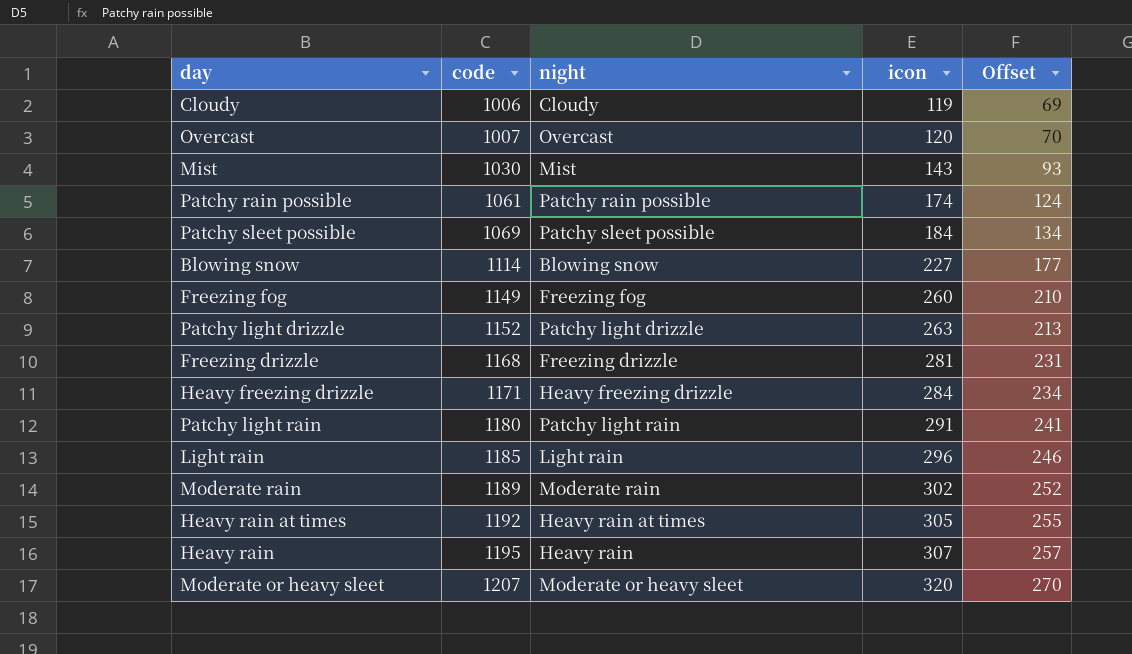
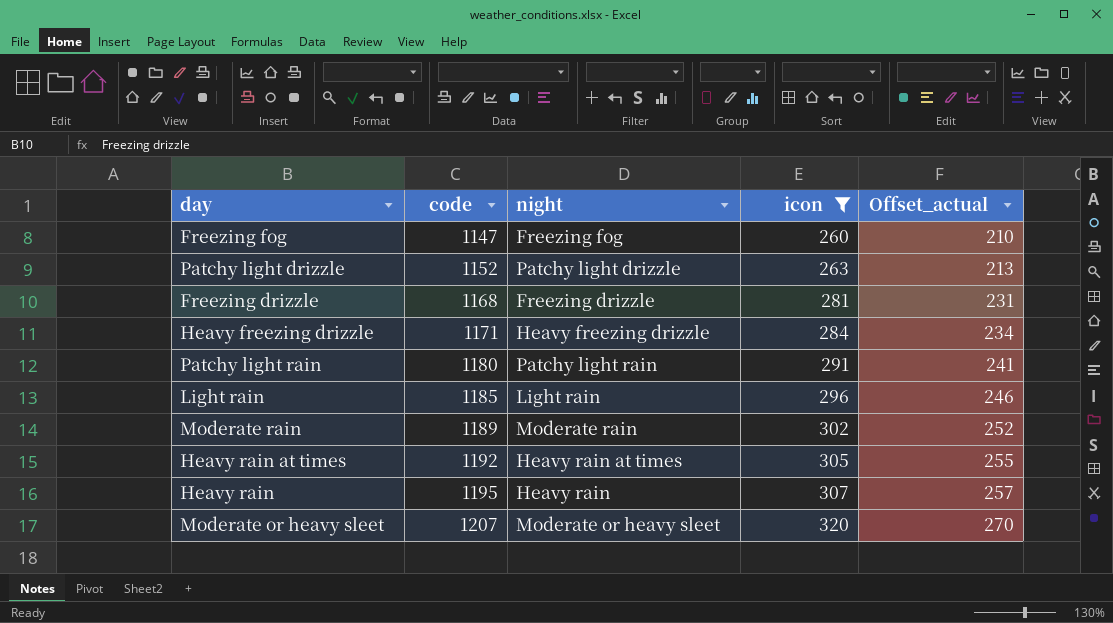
filter: none -> icon >= 260
column name: Offset -> Offset_actual
Freezing fog | code: 1149 -> 1147

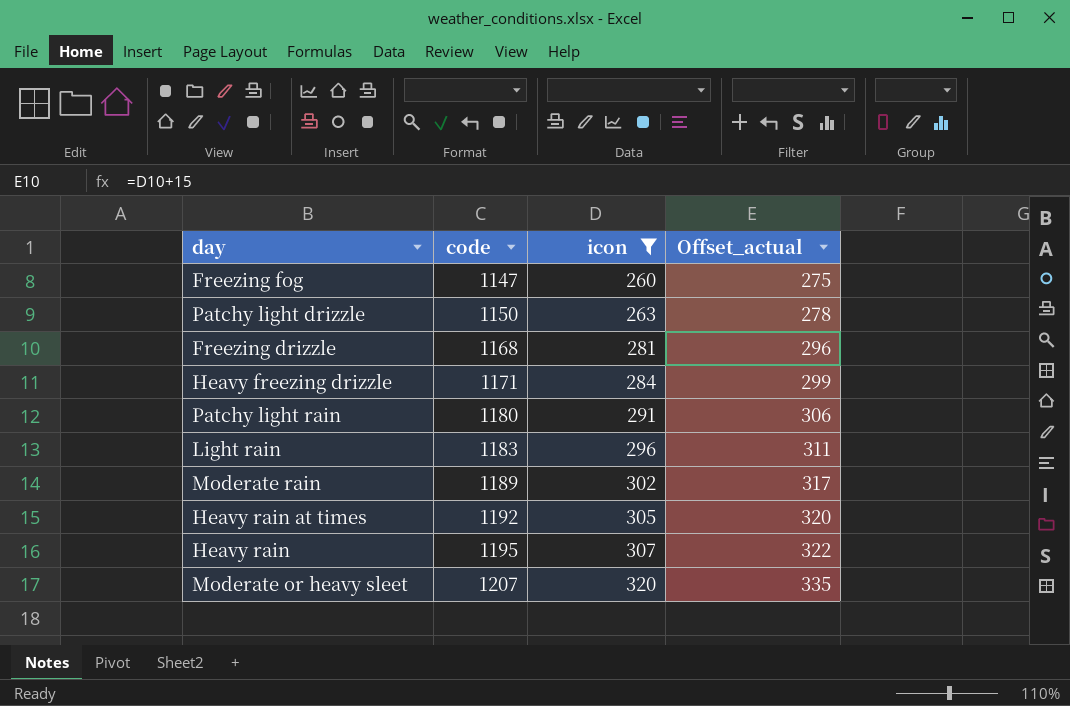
column night | position: 3 -> none
column Offset_actual | formula: [icon] - 50 -> [icon] + 15
Patchy light drizzle | code: 1152 -> 1150
Light rain | code: 1185 -> 1183

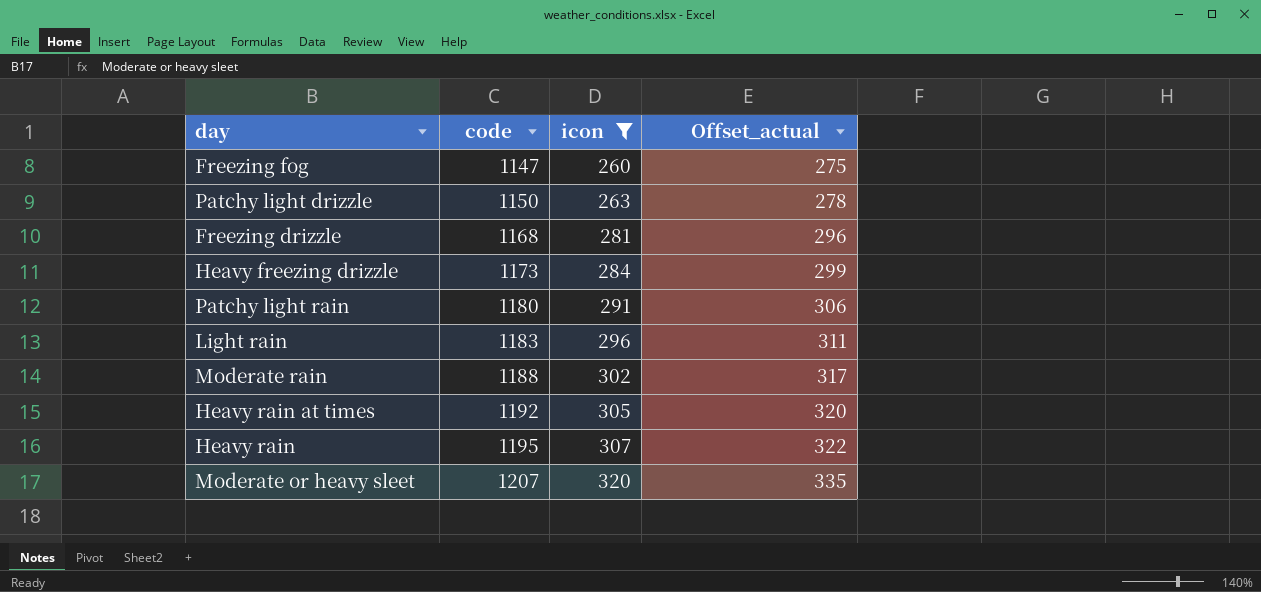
Heavy freezing drizzle | code: 1171 -> 1173
Moderate rain | code: 1189 -> 1188

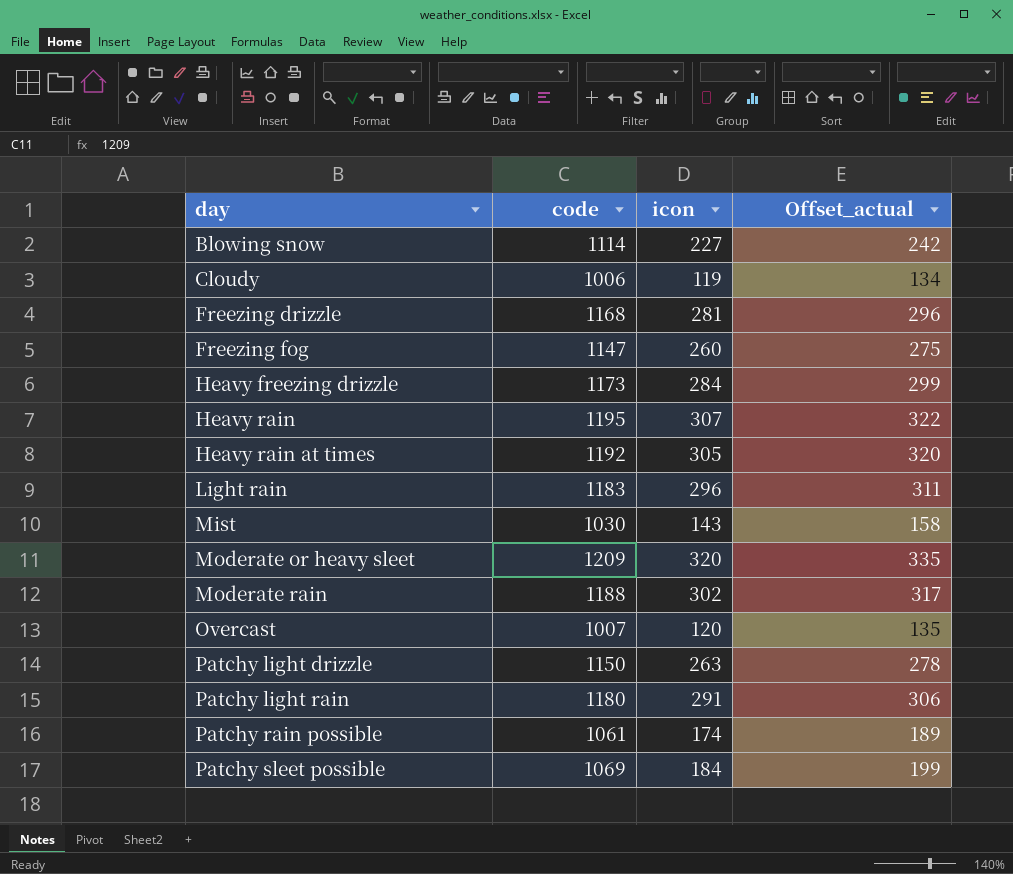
filter: icon >= 260 -> none
row order: code ascending -> day ascending
Moderate or heavy sleet | code: 1207 -> 1209

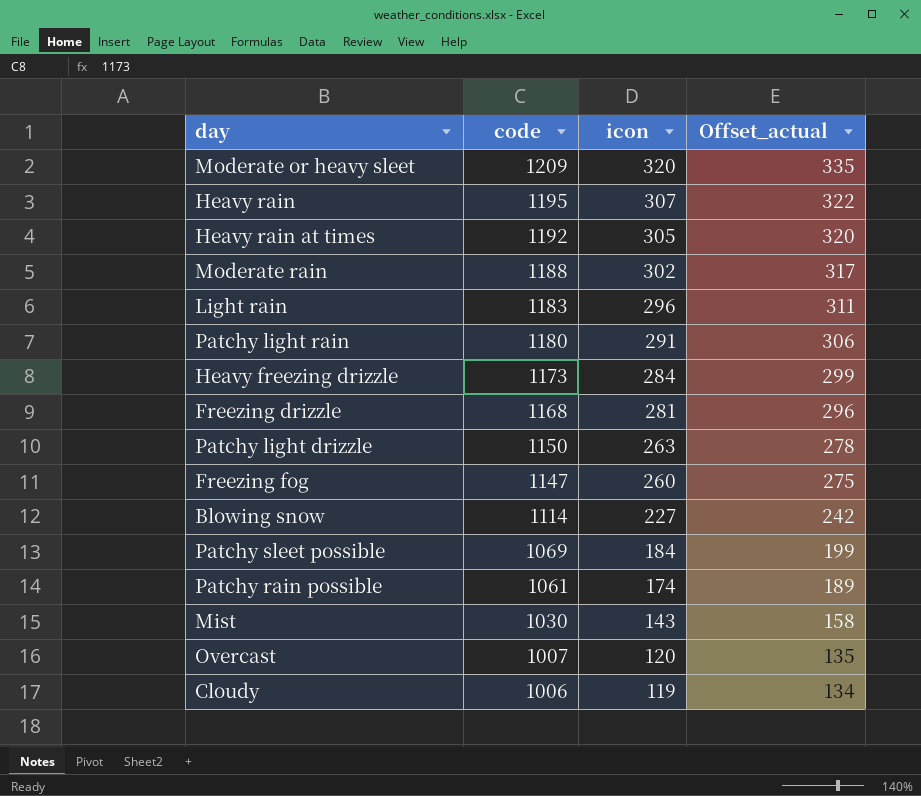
row order: day ascending -> code descending

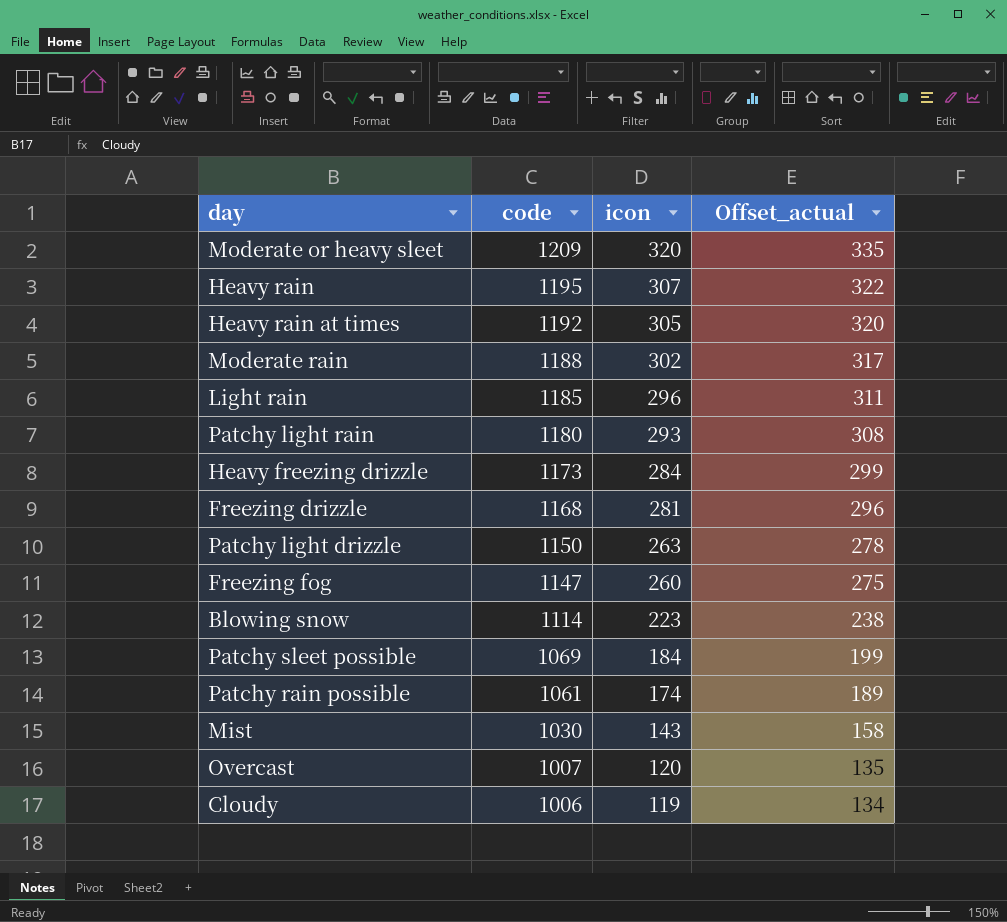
Light rain | code: 1183 -> 1185
Patchy light rain | icon: 291 -> 293
Patchy light rain | Offset_actual: 306 -> 308
Blowing snow | icon: 227 -> 223
Blowing snow | Offset_actual: 242 -> 238

